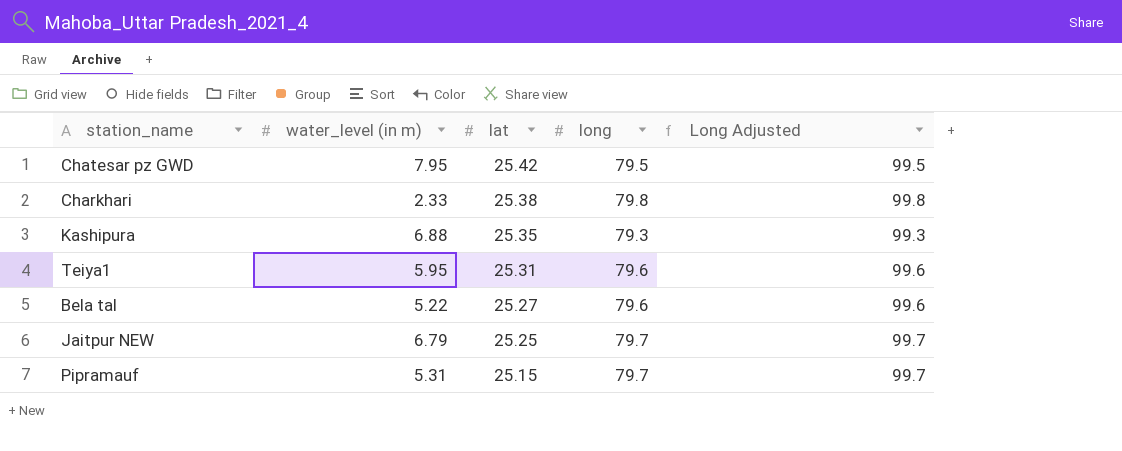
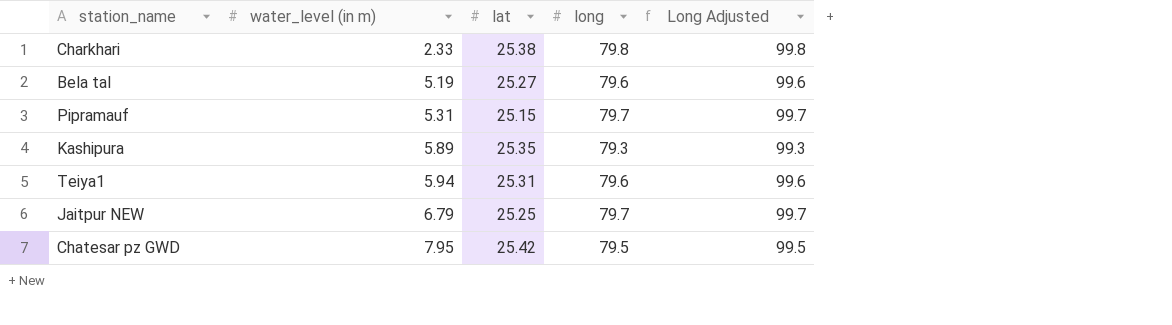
row order: lat descending -> water_level (in m) ascending
Bela tal | water_level (in m): 5.22 -> 5.19
Kashipura | water_level (in m): 6.88 -> 5.89
Teiya1 | water_level (in m): 5.95 -> 5.94

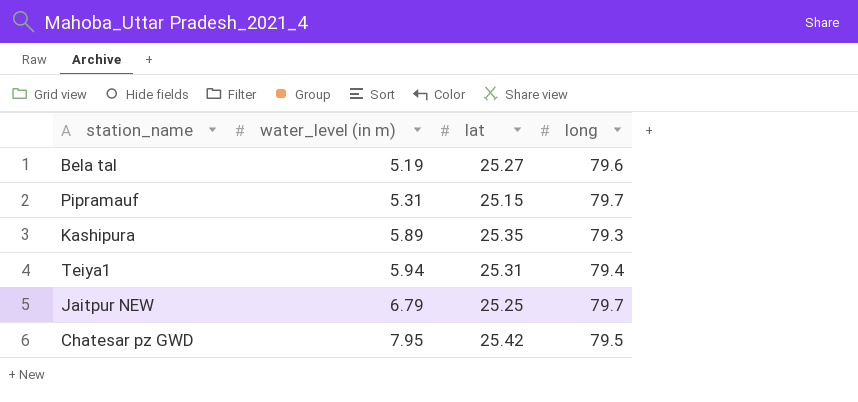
column Long Adjusted | formula: [long] + 20 -> none
row Charkhari: 2.33 | 25.38 | 79.8 | 99.8 -> none
Teiya1 | long: 79.6 -> 79.4

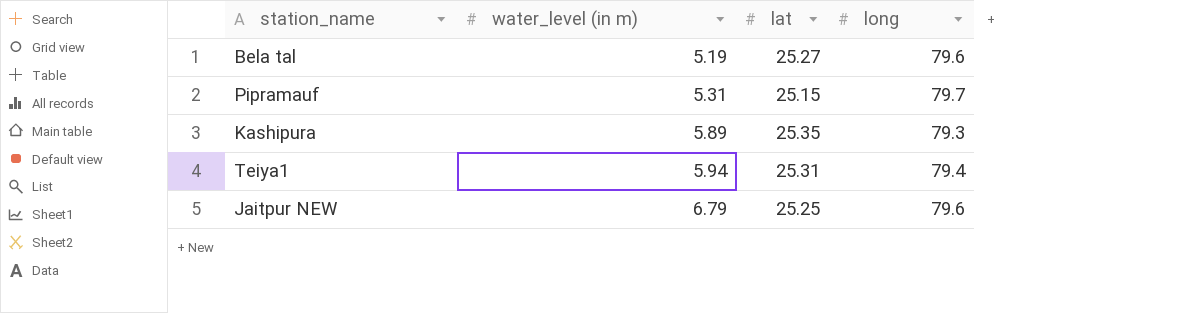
row Chatesar pz GWD: 7.95 | 25.42 | 79.5 -> none
Jaitpur NEW | long: 79.7 -> 79.6

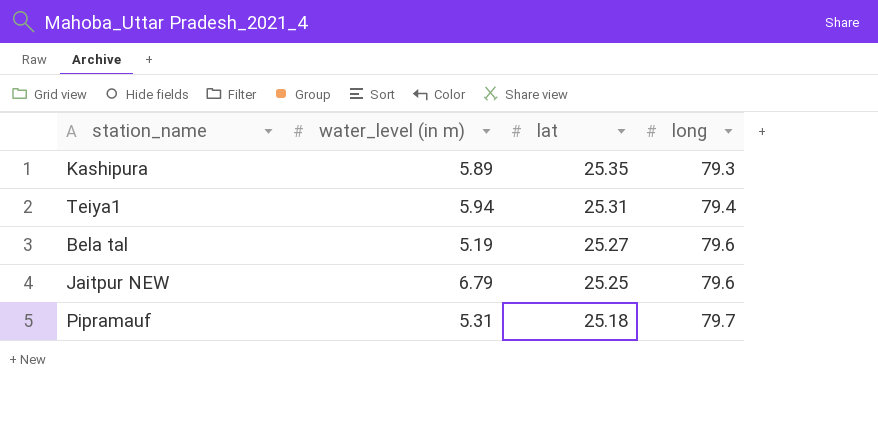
row order: water_level (in m) ascending -> lat descending
Pipramauf | lat: 25.15 -> 25.18

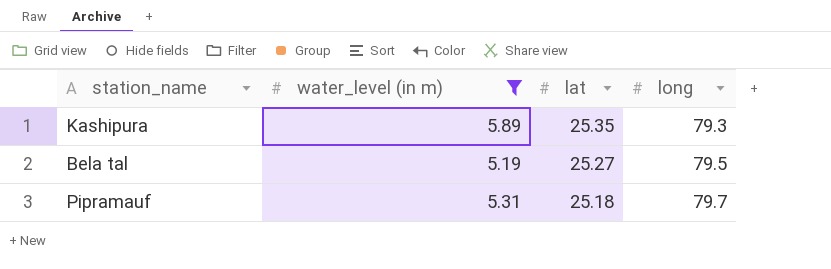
filter: none -> water_level (in m) <= 5.89
Bela tal | long: 79.6 -> 79.5

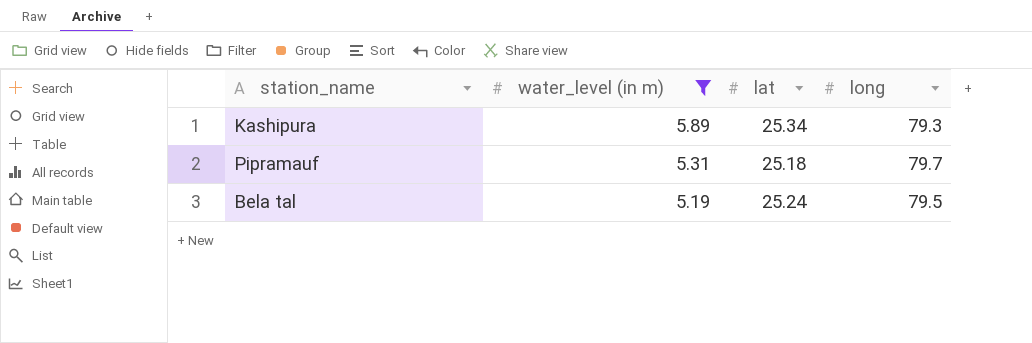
row order: lat descending -> water_level (in m) descending
Kashipura | lat: 25.35 -> 25.34
Bela tal | lat: 25.27 -> 25.24

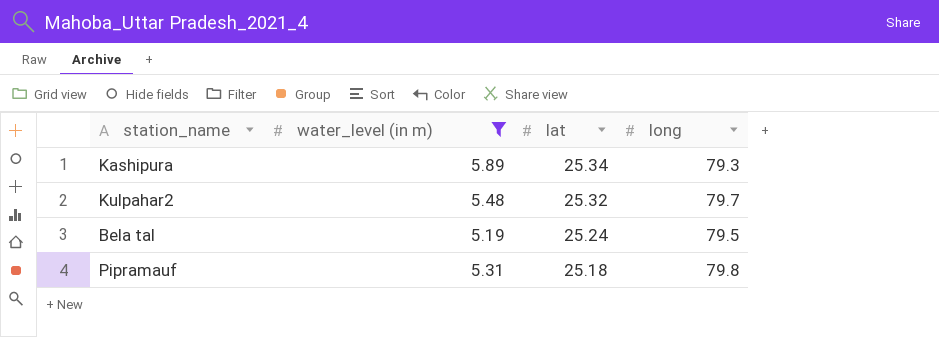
row order: water_level (in m) descending -> lat descending
row Kulpahar2: none -> 5.48 | 25.32 | 79.7
Pipramauf | long: 79.7 -> 79.8

